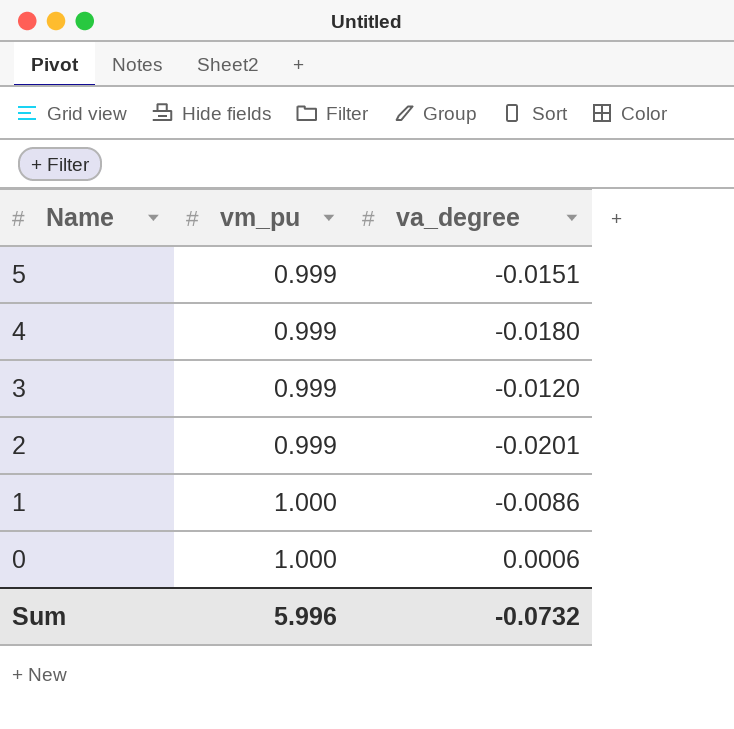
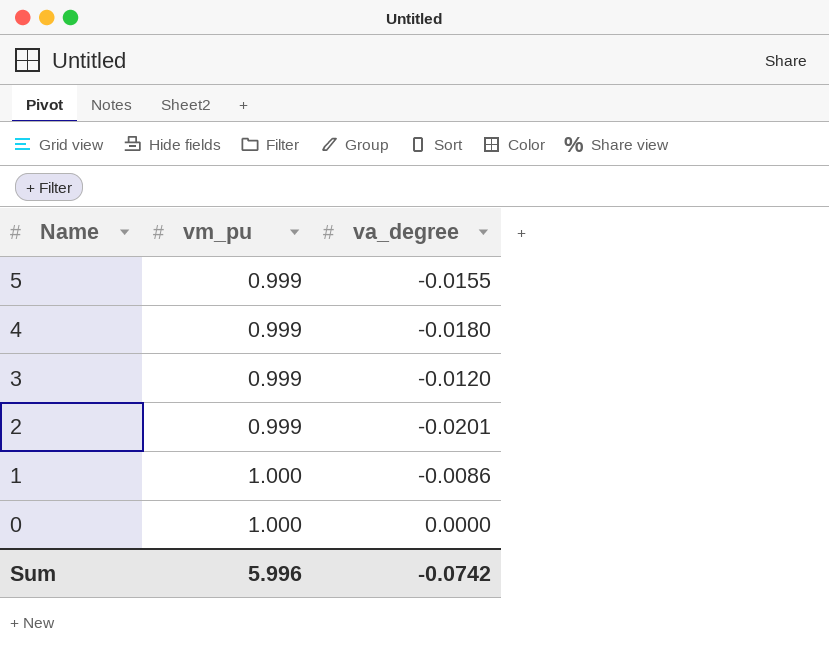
5 | va_degree: -0.0151 -> -0.0155
0 | va_degree: 0.0006 -> 0.0000
Sum | va_degree: -0.0732 -> -0.0742

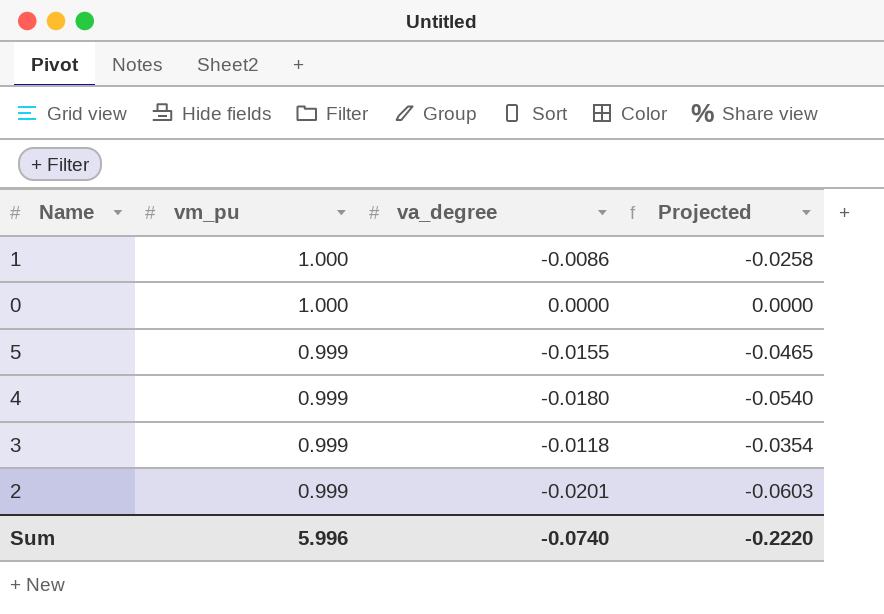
row order: Name descending -> vm_pu descending
column Projected | formula: none -> [va_degree] * 3
3 | va_degree: -0.0120 -> -0.0118
Sum | va_degree: -0.0742 -> -0.0740

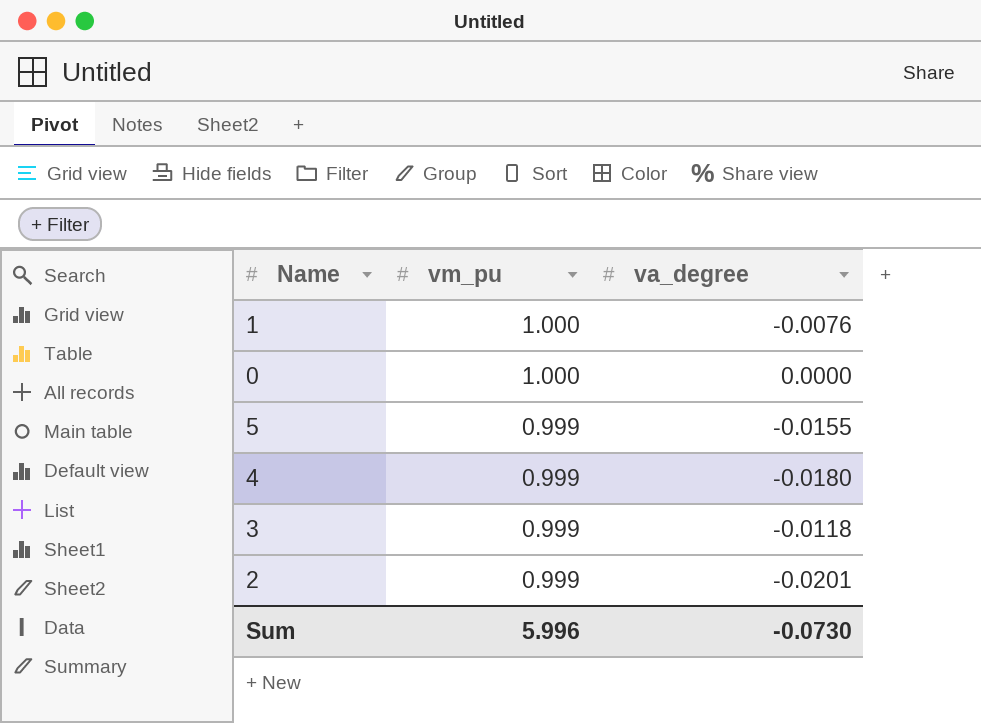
column Projected | formula: [va_degree] * 3 -> none
1 | va_degree: -0.0086 -> -0.0076
Sum | va_degree: -0.0740 -> -0.0730

